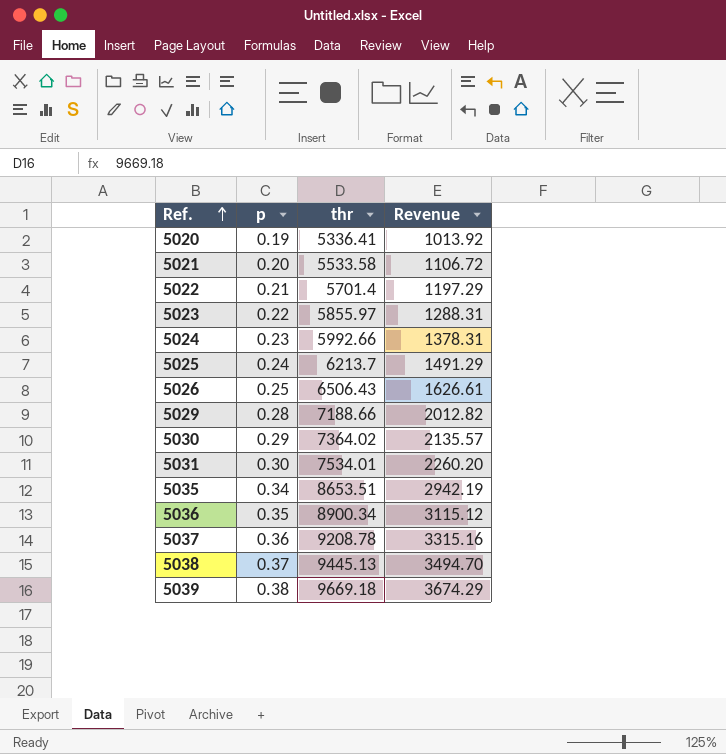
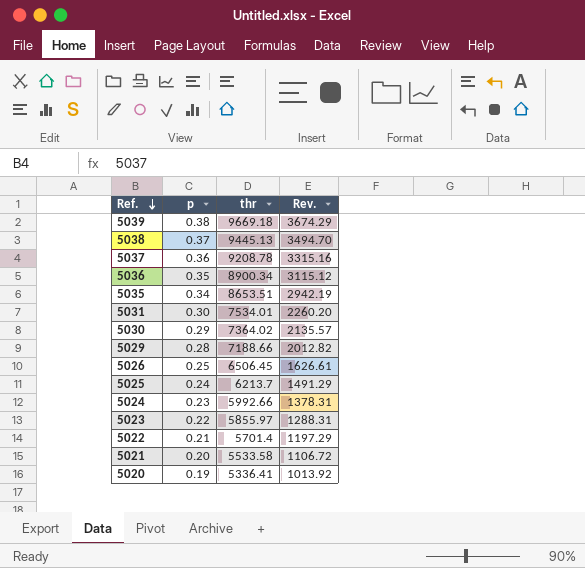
row order: Ref. ascending -> Ref. descending
column name: Revenue -> Rev.
5026 | thr: 6506.43 -> 6506.45

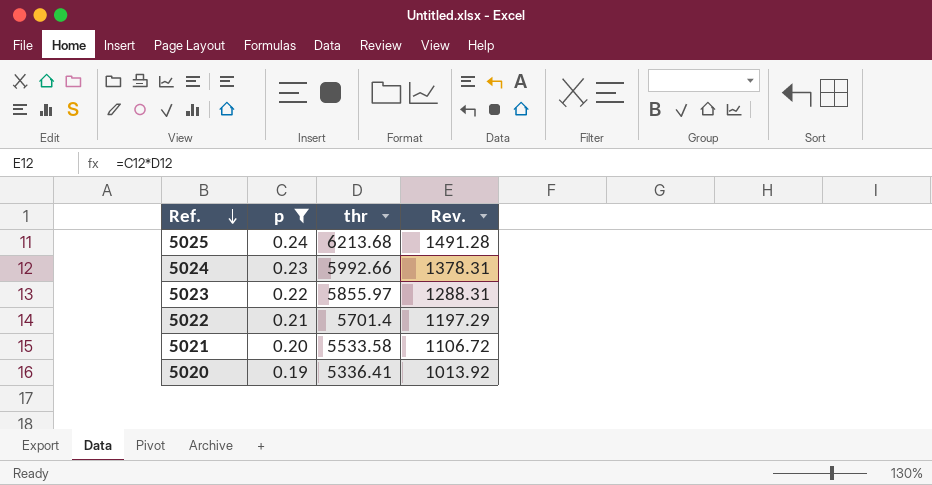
filter: none -> p <= 0.24
5025 | thr: 6213.7 -> 6213.68
5025 | Rev.: 1491.29 -> 1491.28

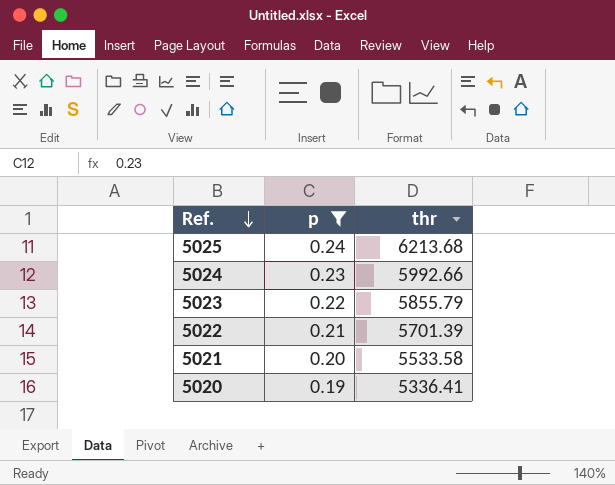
column Rev. | formula: [p] * [thr] -> none
5023 | thr: 5855.97 -> 5855.79
5022 | thr: 5701.4 -> 5701.39

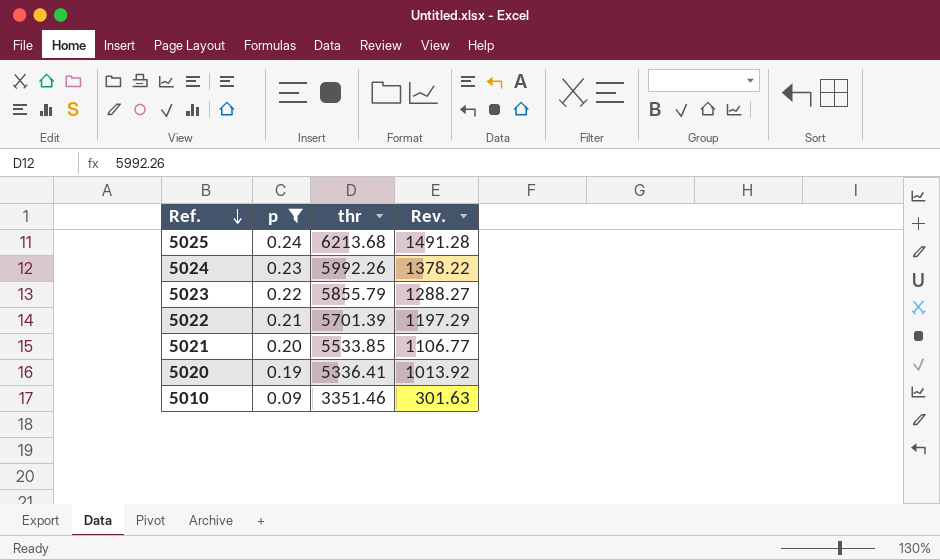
column Rev. | formula: none -> [p] * [thr]
5024 | thr: 5992.66 -> 5992.26
5021 | thr: 5533.58 -> 5533.85
row 5010: none -> 0.09 | 3351.46 | 301.63

